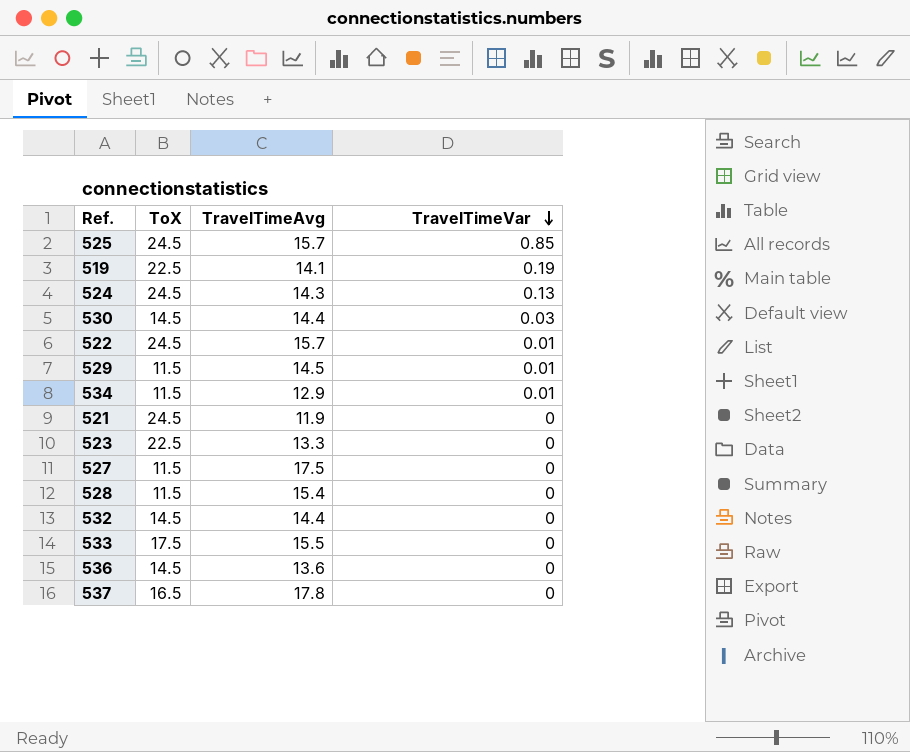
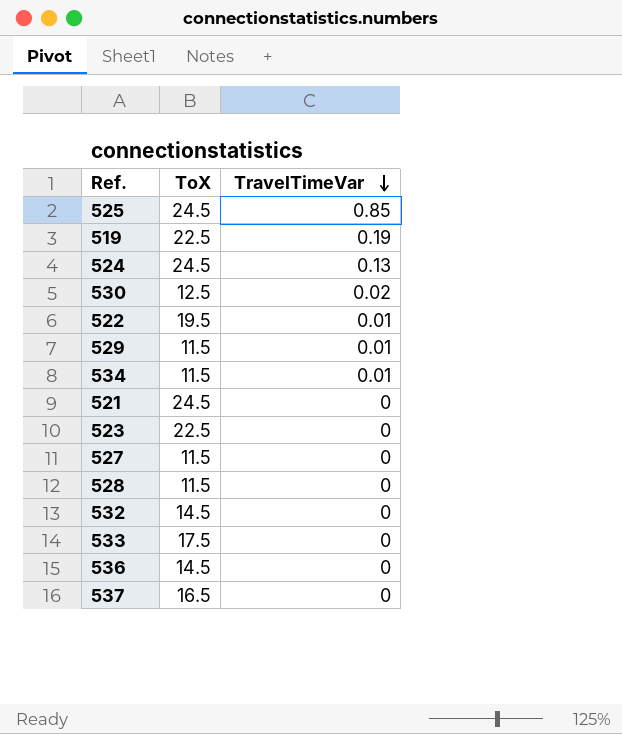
column TravelTimeAvg | position: 3 -> none
530 | ToX: 14.5 -> 12.5
530 | TravelTimeVar: 0.03 -> 0.02
522 | ToX: 24.5 -> 19.5

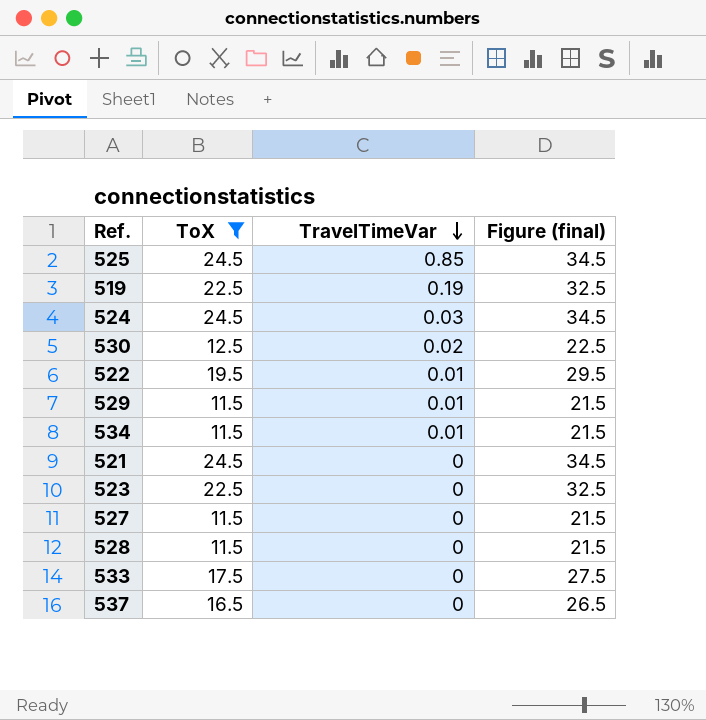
filter: none -> ToX != 14.5
column Figure (final) | formula: none -> [ToX] + 10
524 | TravelTimeVar: 0.13 -> 0.03

